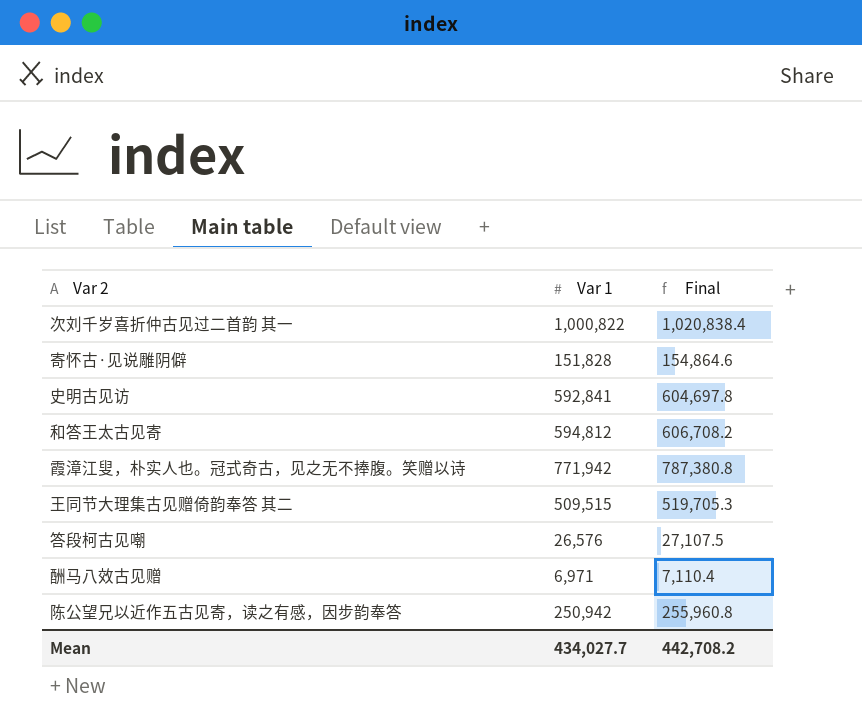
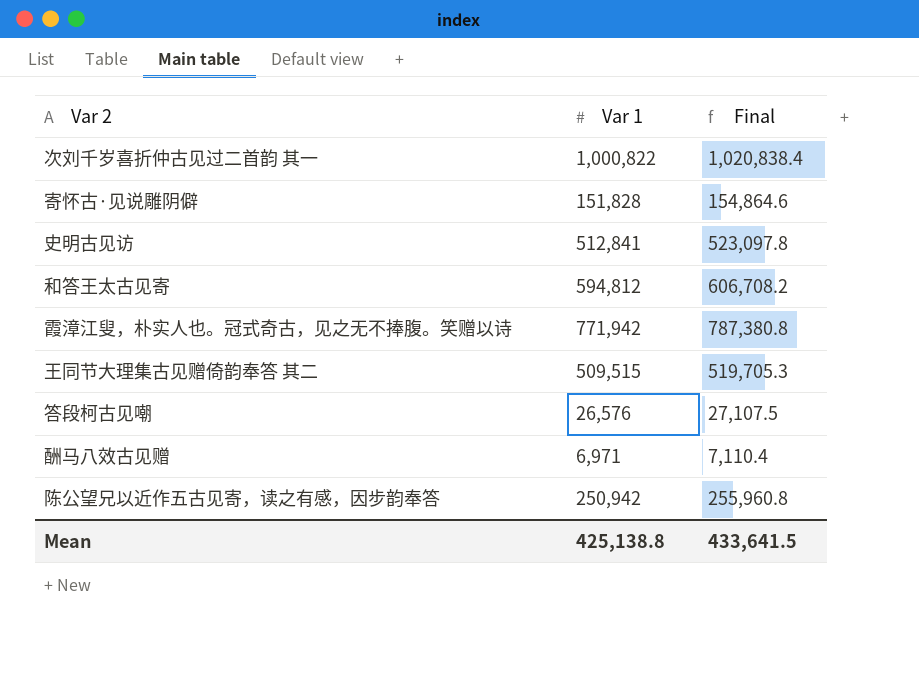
史明古见访 | Var 1: 592,841 -> 512,841
史明古见访 | Final: 604,697.8 -> 523,097.8
Mean | Var 1: 434,027.7 -> 425,138.8
Mean | Final: 442,708.2 -> 433,641.5

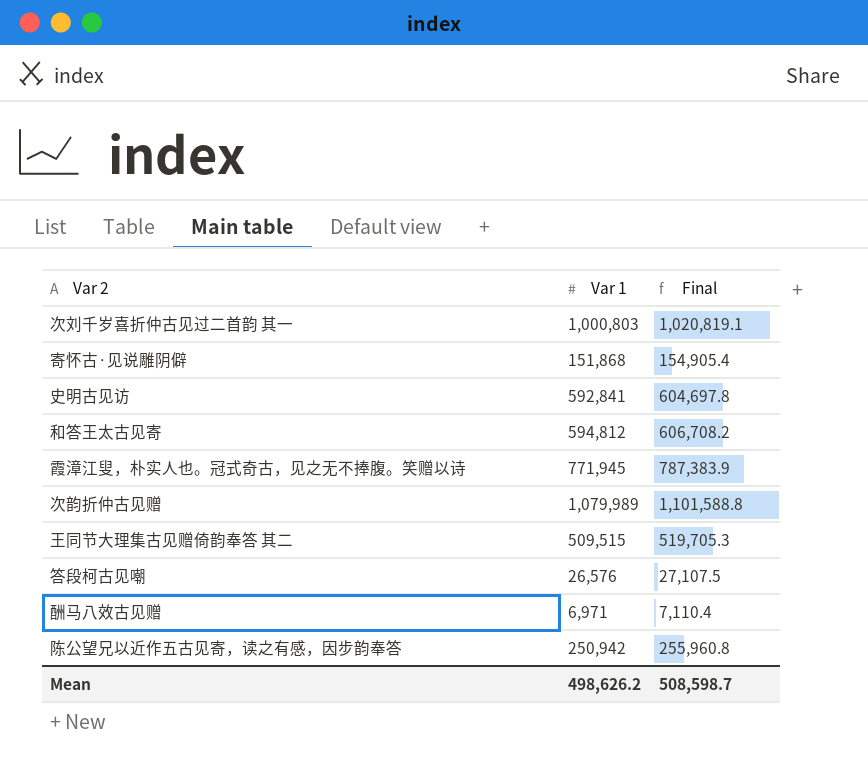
次刘千岁喜折仲古见过二首韵 其一 | Var 1: 1,000,822 -> 1,000,803
次刘千岁喜折仲古见过二首韵 其一 | Final: 1,020,838.4 -> 1,020,819.1
寄怀古·见说雕阴僻 | Var 1: 151,828 -> 151,868
寄怀古·见说雕阴僻 | Final: 154,864.6 -> 154,905.4
史明古见访 | Var 1: 512,841 -> 592,841
史明古见访 | Final: 523,097.8 -> 604,697.8
霞漳江叟，朴实人也。冠式奇古，见之无不捧腹。笑赠以诗 | Var 1: 771,942 -> 771,945
霞漳江叟，朴实人也。冠式奇古，见之无不捧腹。笑赠以诗 | Final: 787,380.8 -> 787,383.9
row 次韵折仲古见赠: none -> 1,079,989 | 1,101,588.8
Mean | Var 1: 425,138.8 -> 498,626.2
Mean | Final: 433,641.5 -> 508,598.7

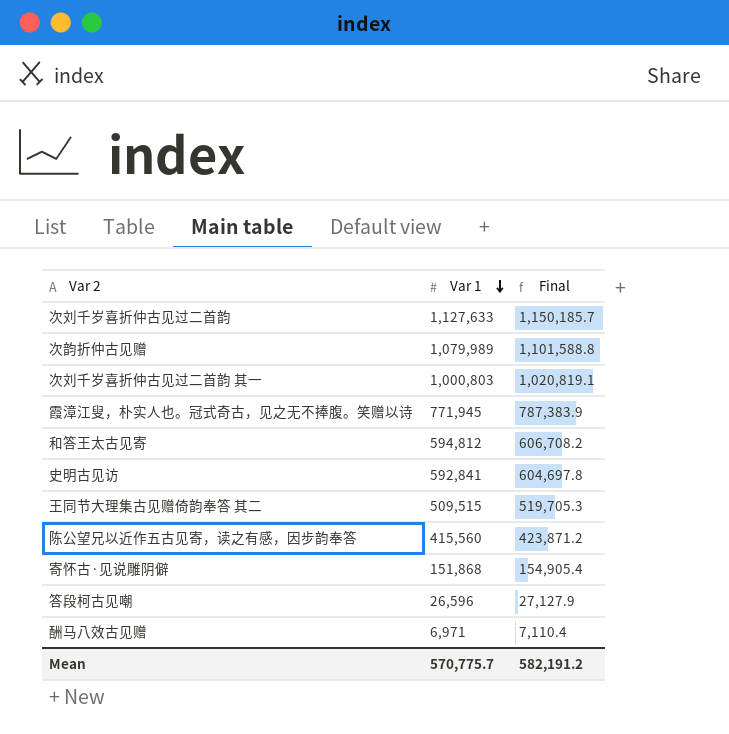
row order: none -> Var 1 descending
row 次刘千岁喜折仲古见过二首韵: none -> 1,127,633 | 1,150,185.7
陈公望兄以近作五古见寄，读之有感，因步韵奉答 | Var 1: 250,942 -> 415,560
陈公望兄以近作五古见寄，读之有感，因步韵奉答 | Final: 255,960.8 -> 423,871.2
答段柯古见嘲 | Var 1: 26,576 -> 26,596
答段柯古见嘲 | Final: 27,107.5 -> 27,127.9
Mean | Var 1: 498,626.2 -> 570,775.7
Mean | Final: 508,598.7 -> 582,191.2

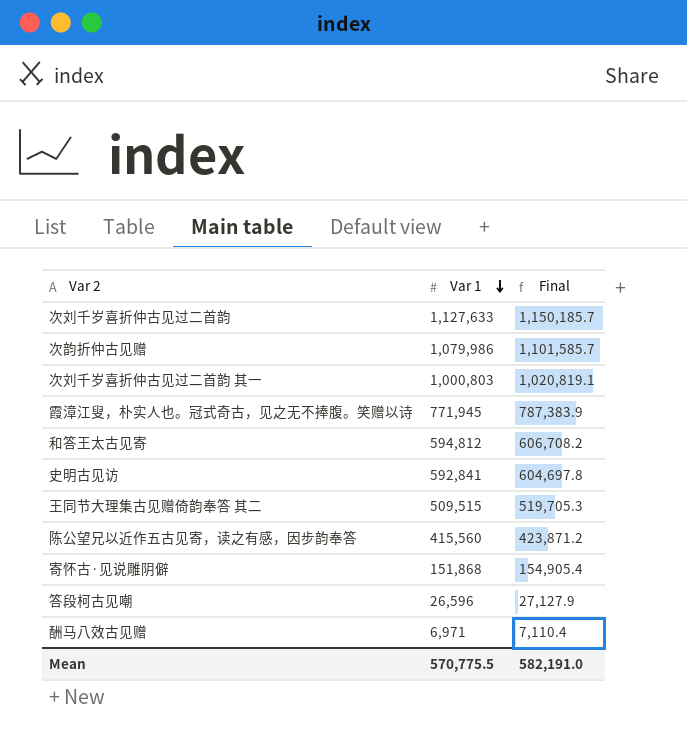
次韵折仲古见赠 | Var 1: 1,079,989 -> 1,079,986
次韵折仲古见赠 | Final: 1,101,588.8 -> 1,101,585.7
Mean | Var 1: 570,775.7 -> 570,775.5
Mean | Final: 582,191.2 -> 582,191.0

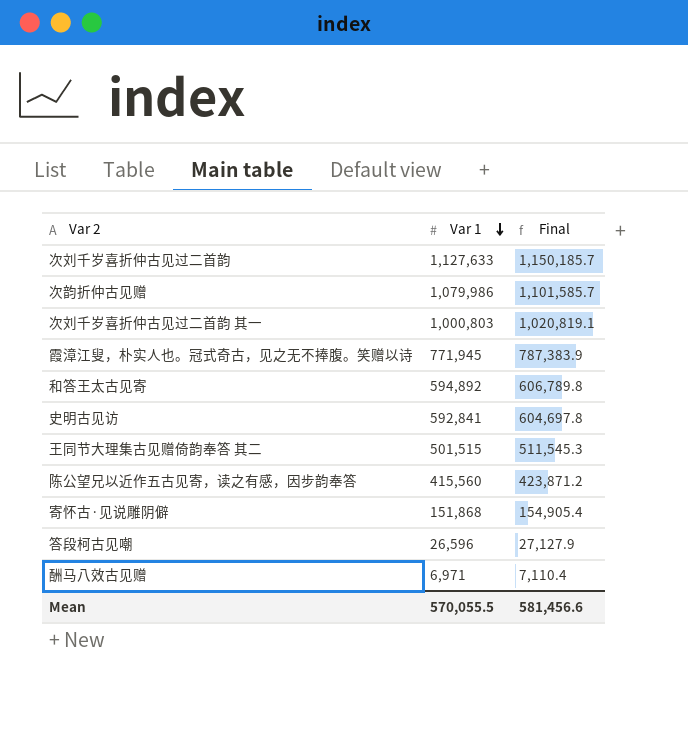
和答王太古见寄 | Var 1: 594,812 -> 594,892
和答王太古见寄 | Final: 606,708.2 -> 606,789.8
王同节大理集古见赠倚韵奉答 其二 | Var 1: 509,515 -> 501,515
王同节大理集古见赠倚韵奉答 其二 | Final: 519,705.3 -> 511,545.3
Mean | Var 1: 570,775.5 -> 570,055.5
Mean | Final: 582,191.0 -> 581,456.6

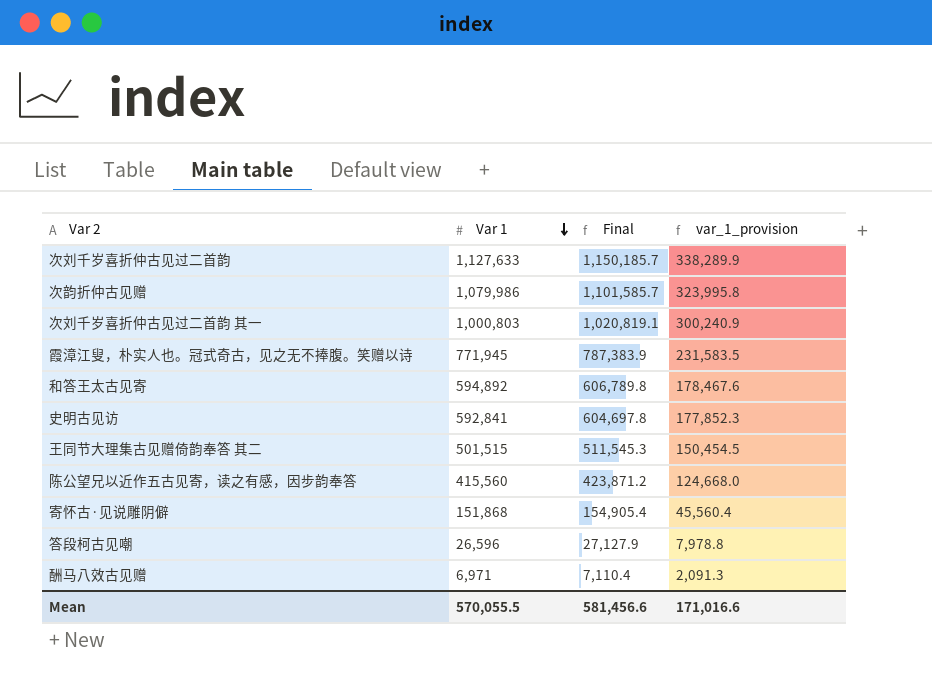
column var_1_provision | formula: none -> [Var 1] * 0.3

